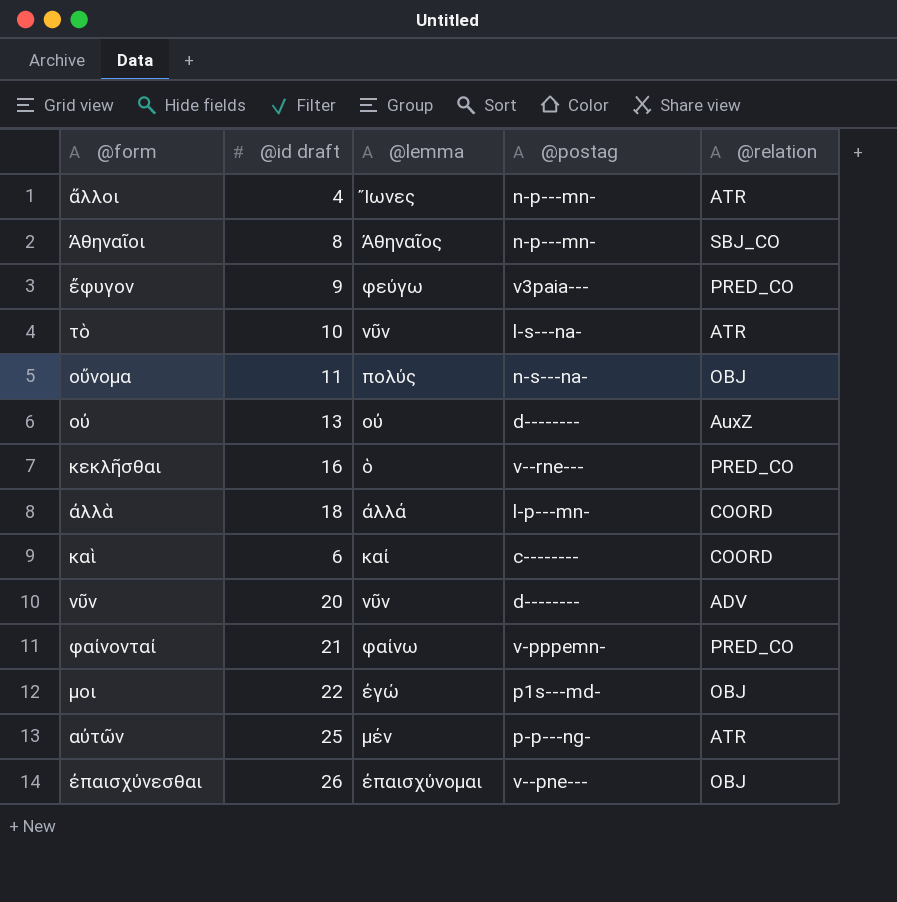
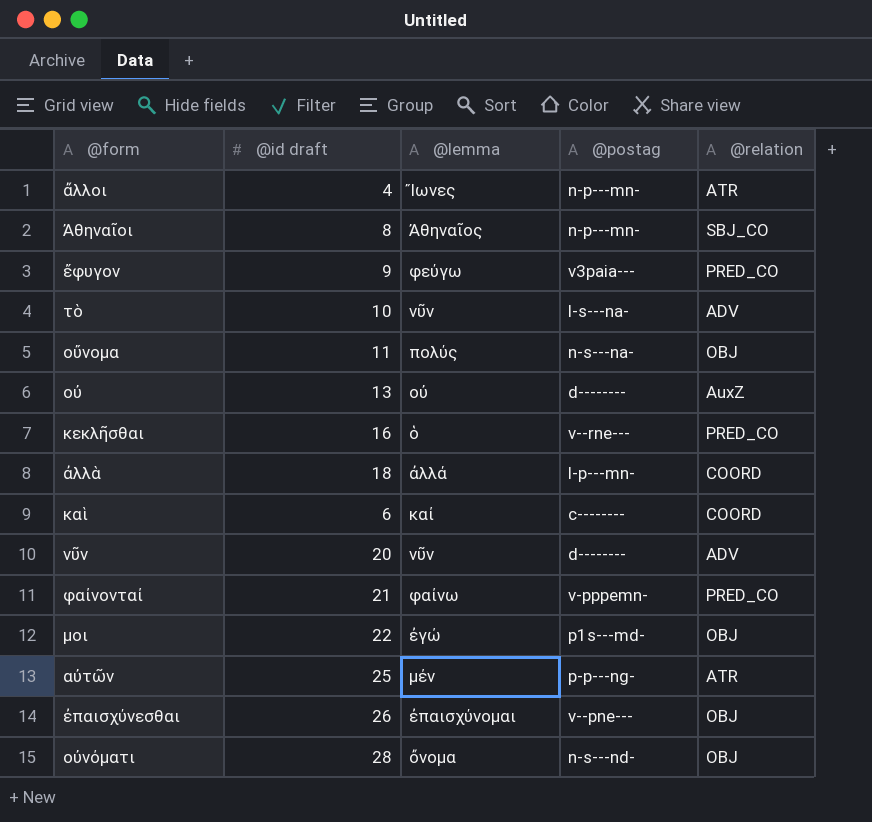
τὸ | @relation: ATR -> ADV
row οὐνόματι: none -> 28 | ὄνομα | n-s---nd- | OBJ

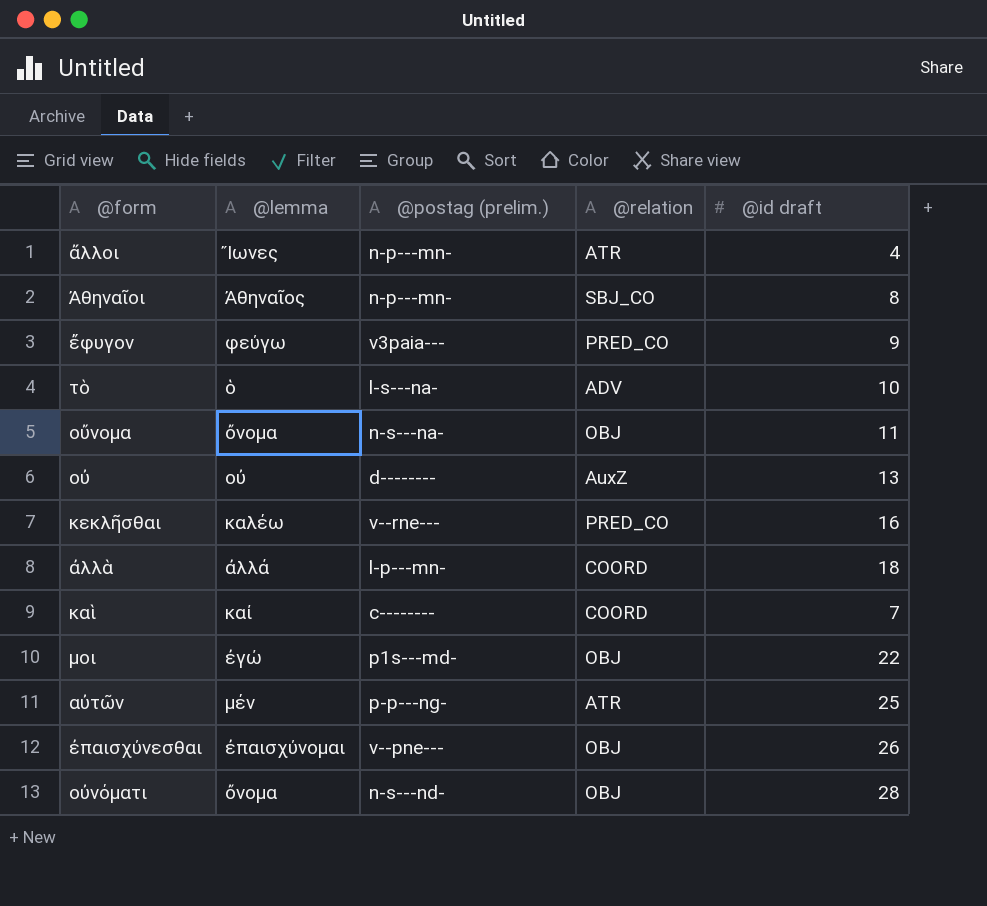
column name: @postag -> @postag (prelim.)
column @id draft | position: 2 -> 5
row νῦν: 20 | νῦν | d-------- | ADV -> none
row φαίνονταί: 21 | φαίνω | v-pppemn- | PRED_CO -> none
τὸ | @lemma: νῦν -> ὁ
οὔνομα | @lemma: πολύς -> ὄνομα
κεκλῆσθαι | @lemma: ὁ -> καλέω
καὶ | @id draft: 6 -> 7

